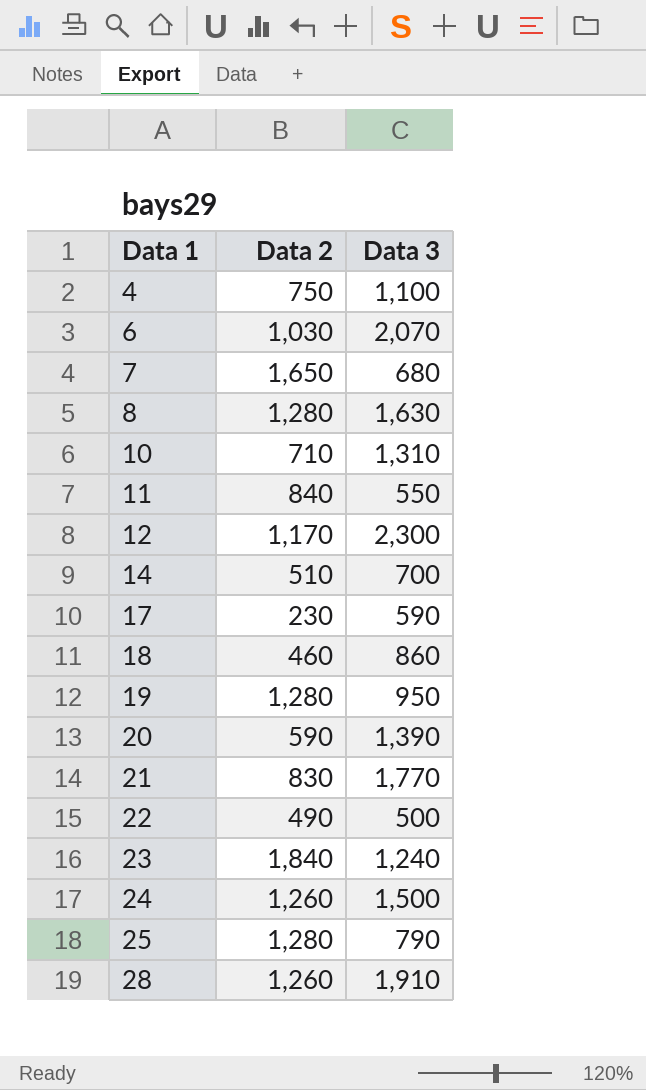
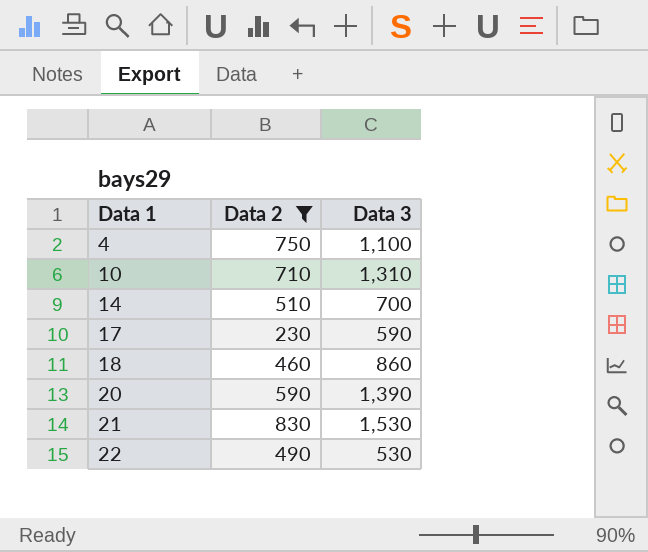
filter: none -> Data 2 <= 830
21 | Data 3: 1,770 -> 1,530
22 | Data 3: 500 -> 530

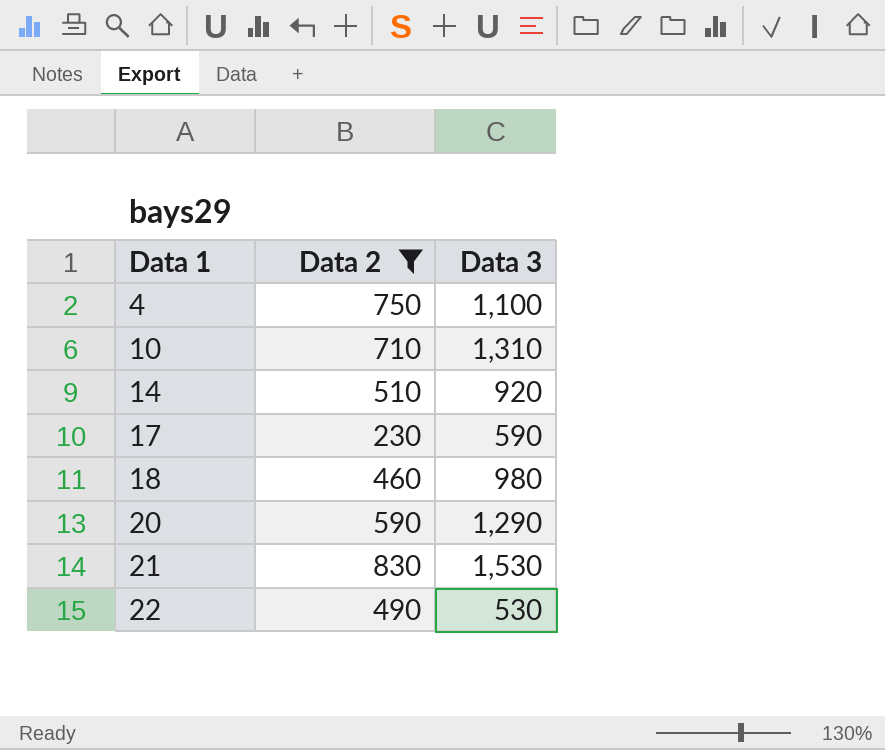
14 | Data 3: 700 -> 920
18 | Data 3: 860 -> 980
20 | Data 3: 1,390 -> 1,290

